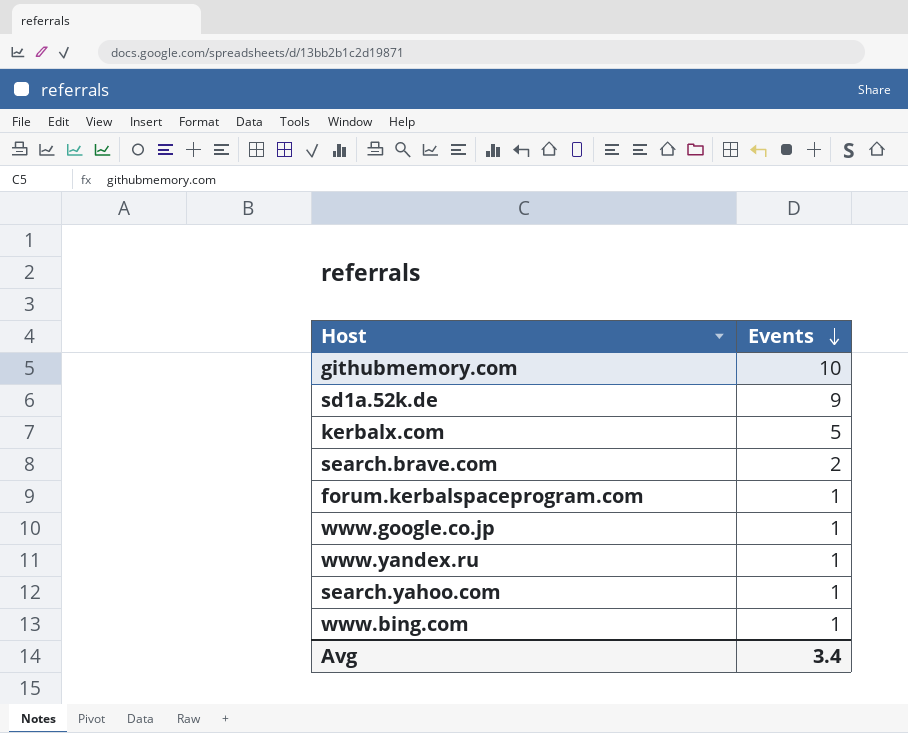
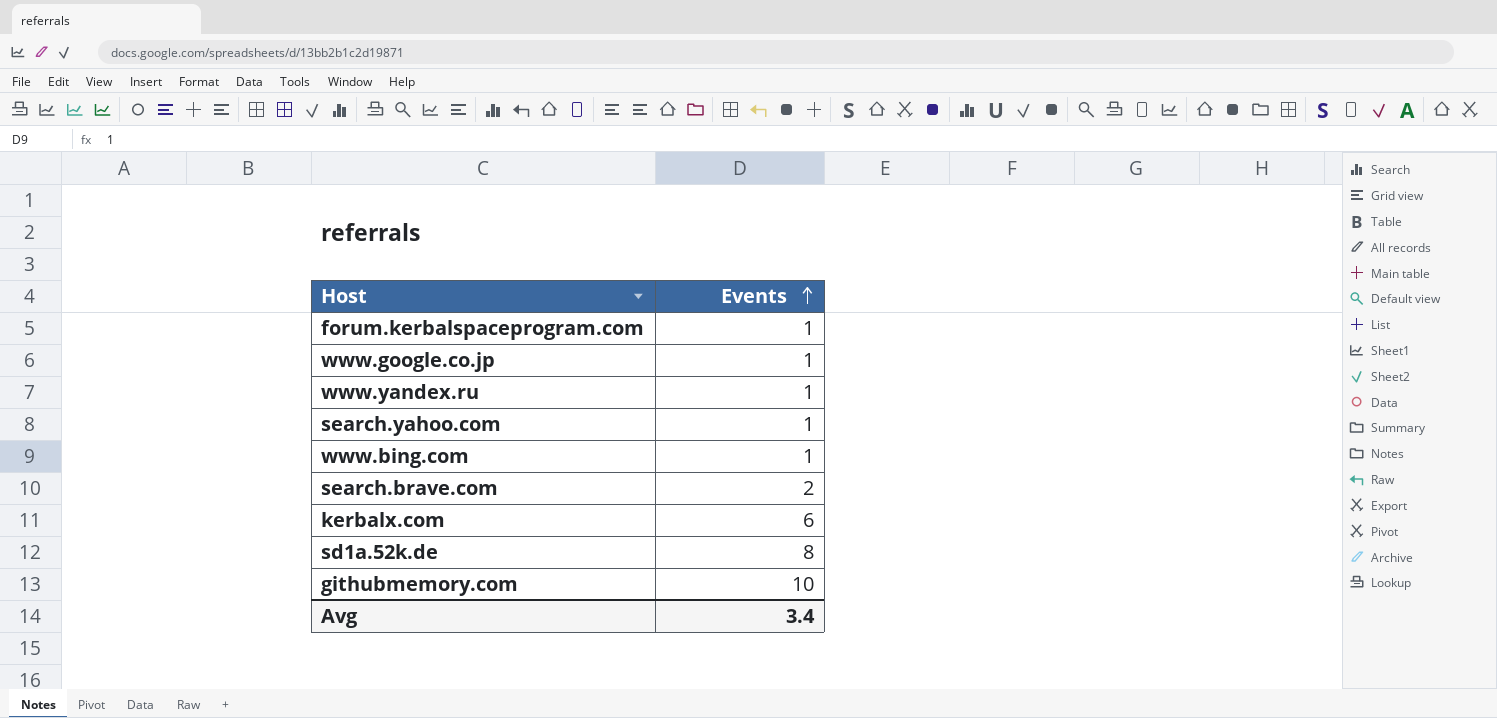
row order: Events descending -> Events ascending
kerbalx.com | Events: 5 -> 6
sd1a.52k.de | Events: 9 -> 8

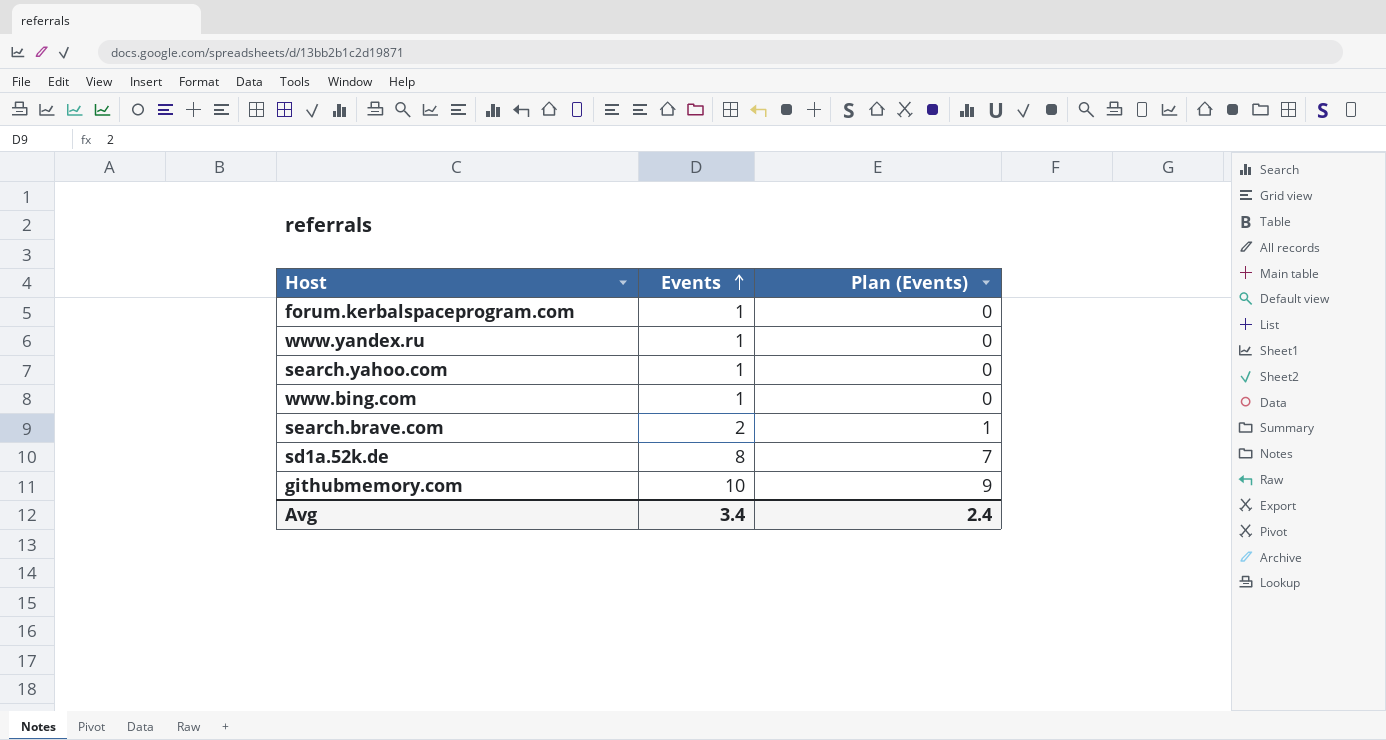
column Plan (Events) | formula: none -> [Events] - 1
row www.google.co.jp: 1 -> none
row kerbalx.com: 6 -> none

